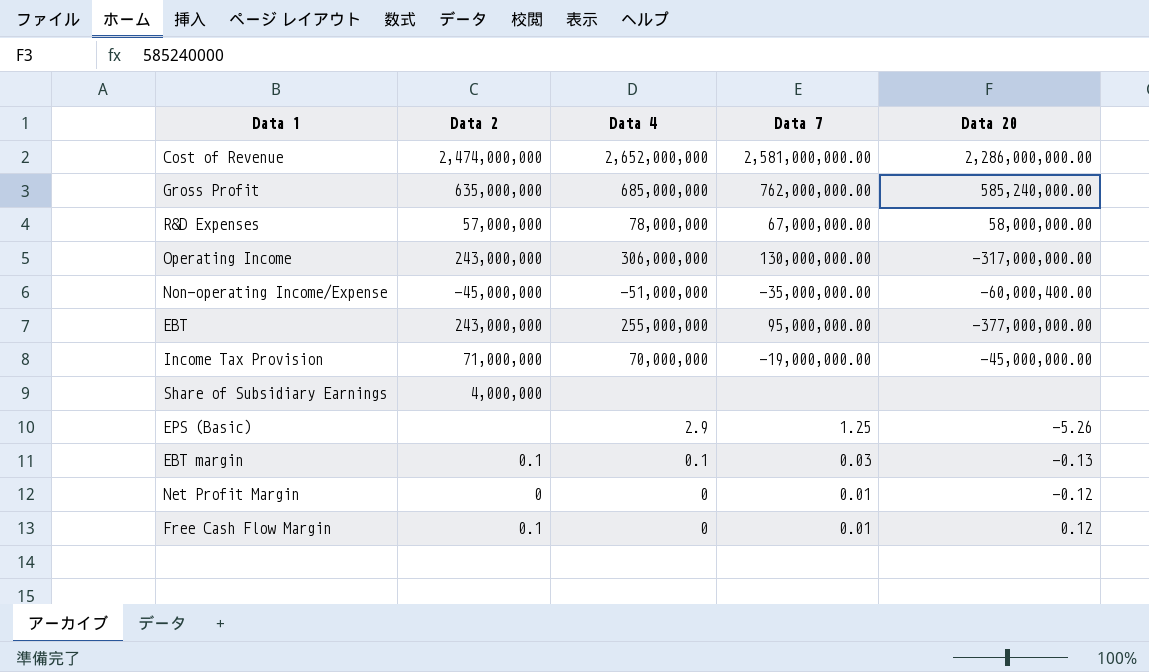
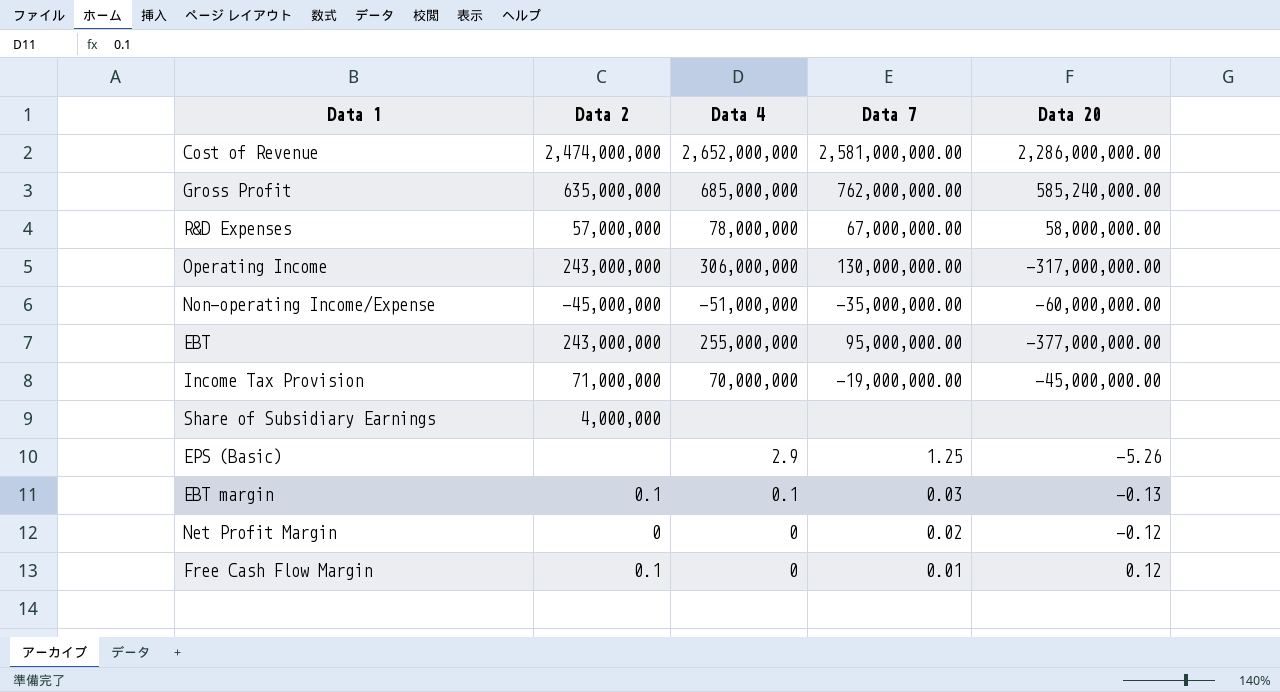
Non-operating Income/Expense | Data 20: -60,000,400.00 -> -60,000,000.00
Net Profit Margin | Data 7: 0.01 -> 0.02

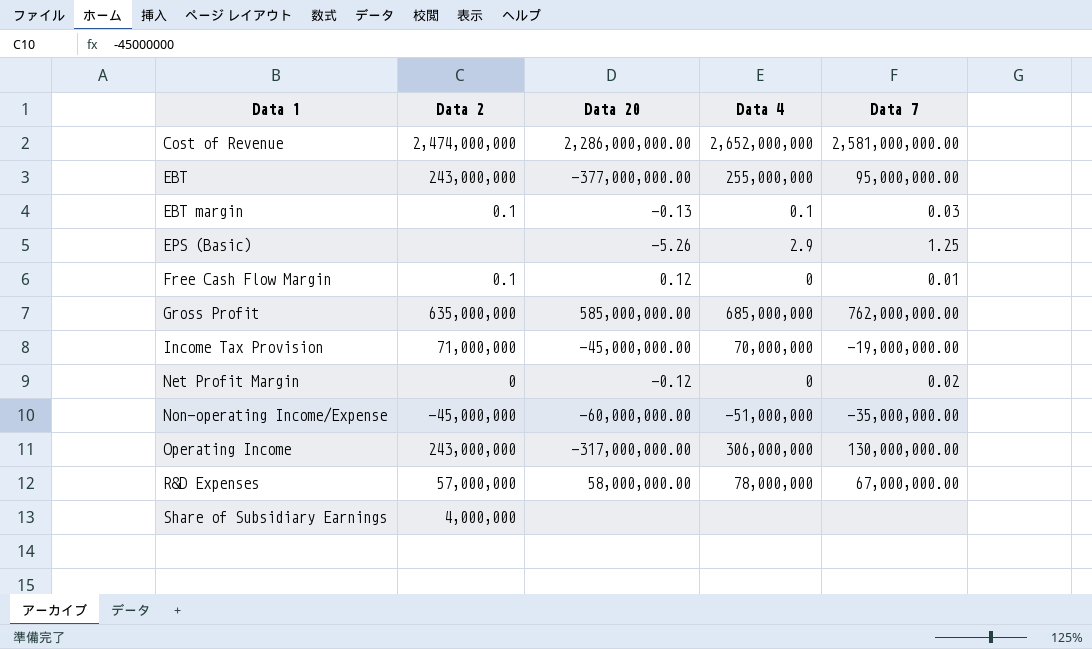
row order: none -> Data 1 ascending
column Data 20 | position: 5 -> 3
Gross Profit | Data 20: 585,240,000.00 -> 585,000,000.00

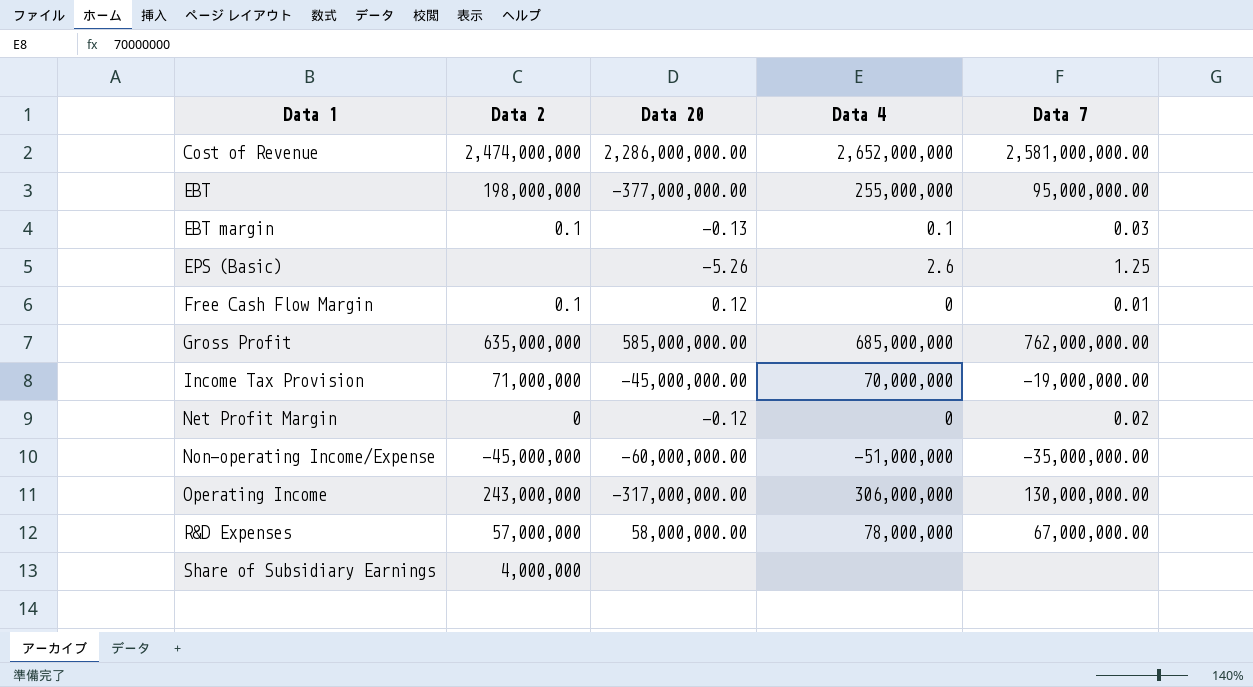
EBT | Data 2: 243,000,000 -> 198,000,000
EPS (Basic) | Data 4: 2.9 -> 2.6

